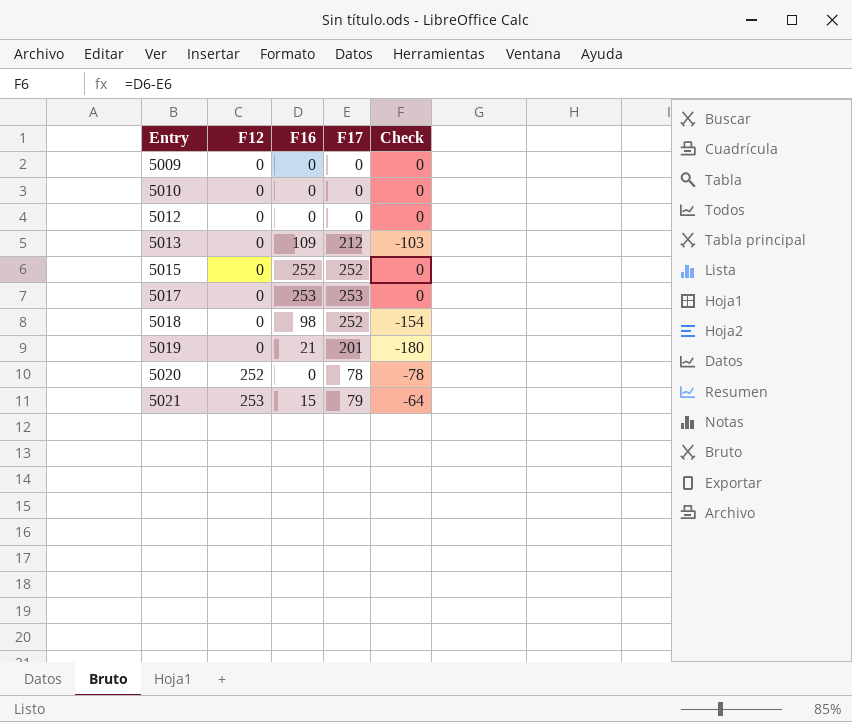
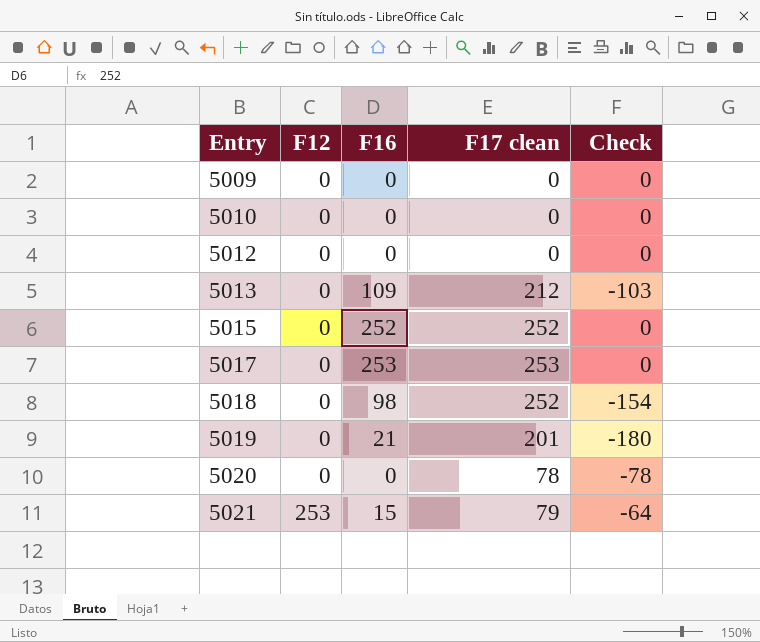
column name: F17 -> F17 clean
5020 | F12: 252 -> 0

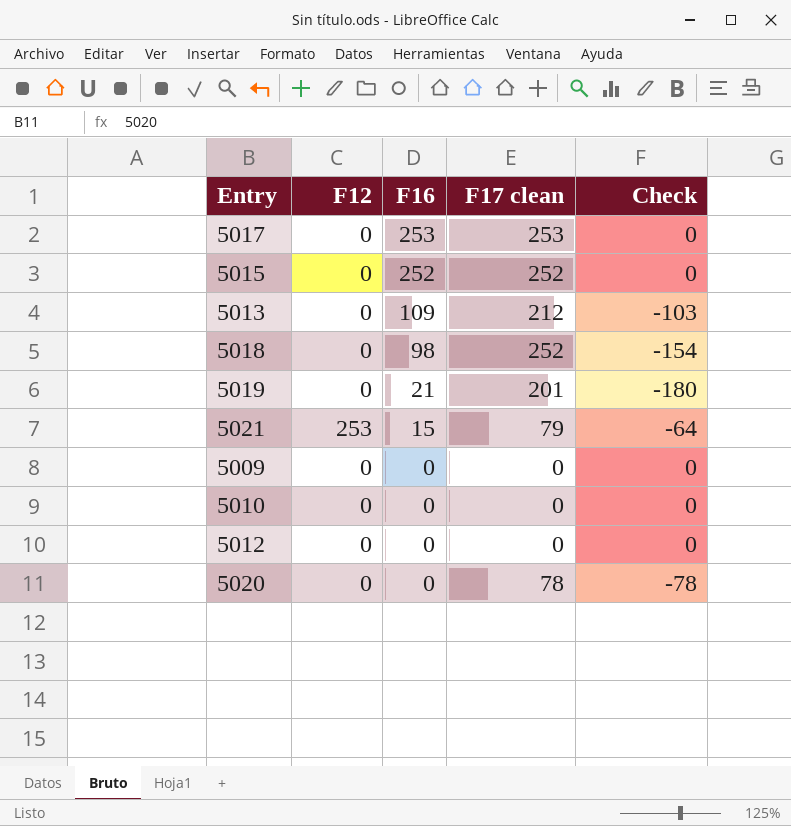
row order: Entry ascending -> F16 descending

